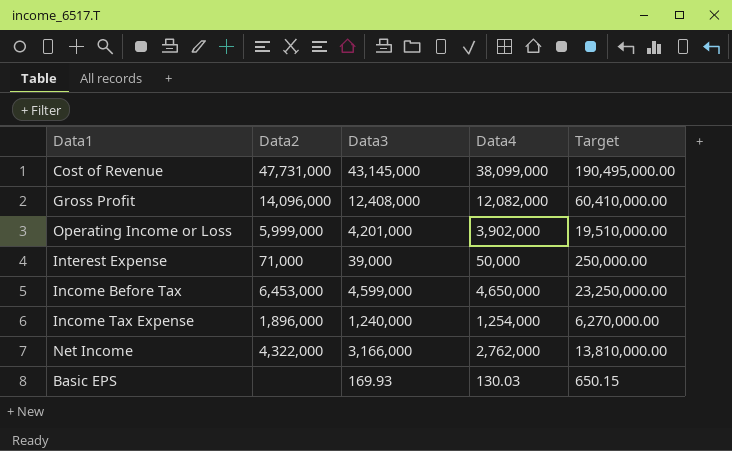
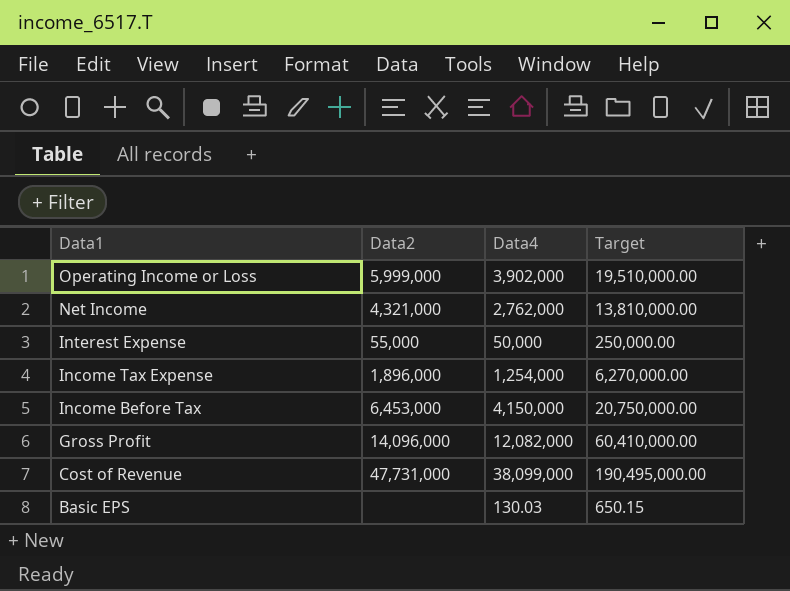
row order: none -> Data1 descending
column Data3 | position: 3 -> none
Net Income | Data2: 4,322,000 -> 4,321,000
Interest Expense | Data2: 71,000 -> 55,000
Income Before Tax | Data4: 4,650,000 -> 4,150,000
Income Before Tax | Target: 23,250,000.00 -> 20,750,000.00

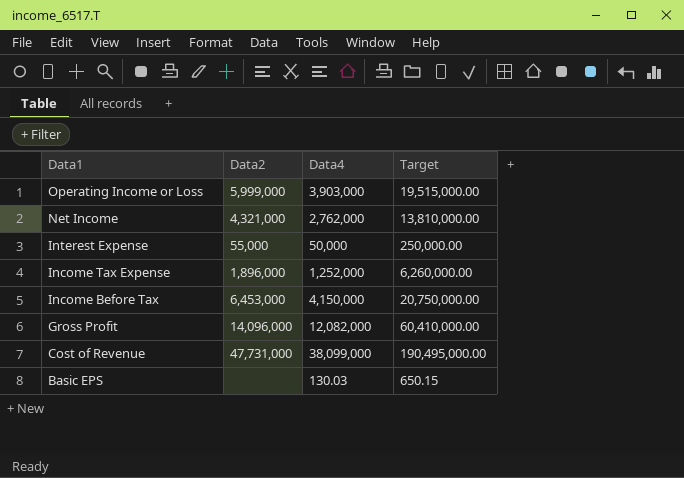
Operating Income or Loss | Data4: 3,902,000 -> 3,903,000
Operating Income or Loss | Target: 19,510,000.00 -> 19,515,000.00
Income Tax Expense | Data4: 1,254,000 -> 1,252,000
Income Tax Expense | Target: 6,270,000.00 -> 6,260,000.00

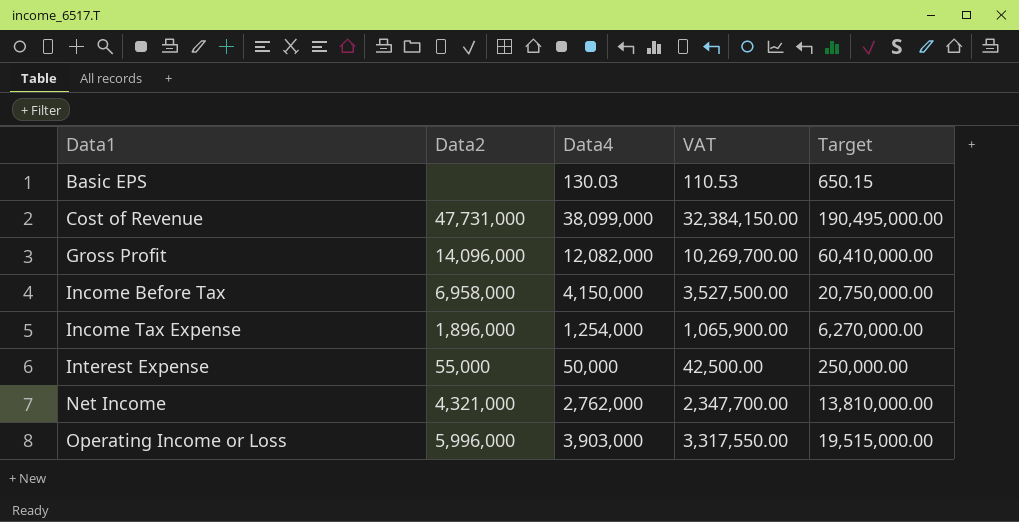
row order: Data1 descending -> Data1 ascending
column VAT | formula: none -> [Data4] * 0.85
Income Before Tax | Data2: 6,453,000 -> 6,958,000
Income Tax Expense | Data4: 1,252,000 -> 1,254,000
Income Tax Expense | Target: 6,260,000.00 -> 6,270,000.00
Operating Income or Loss | Data2: 5,999,000 -> 5,996,000

